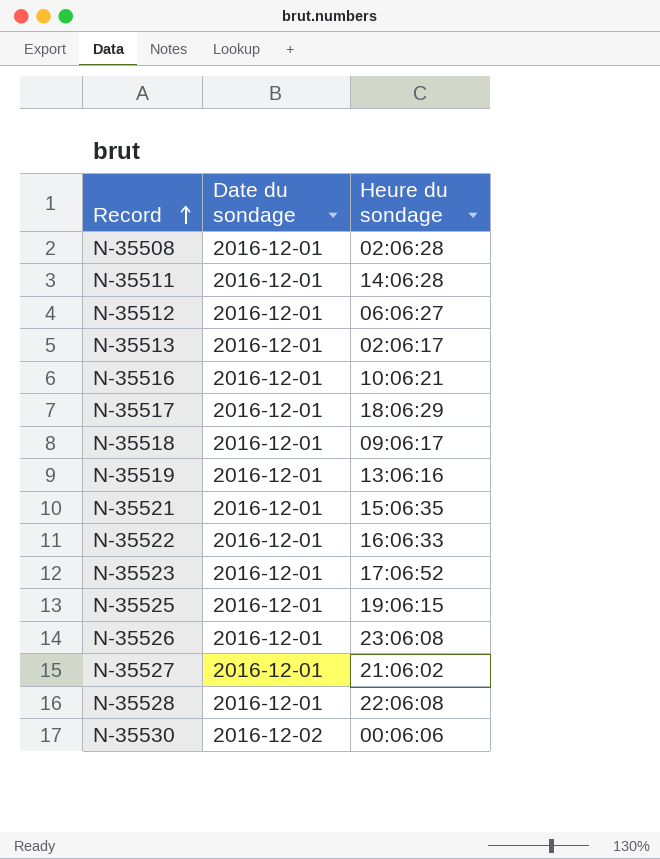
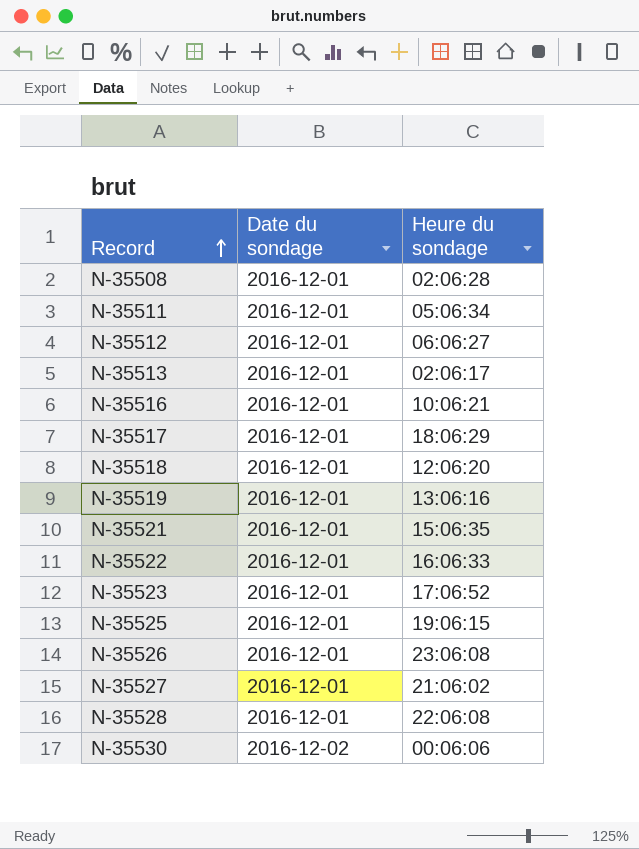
N-35511 | Heure du sondage: 14:06:28 -> 05:06:34
N-35518 | Heure du sondage: 09:06:17 -> 12:06:20

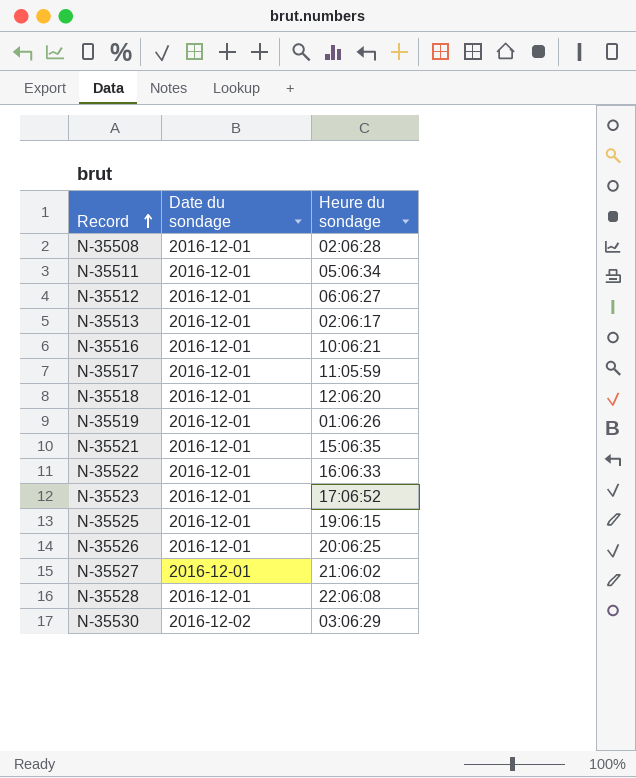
N-35517 | Heure du sondage: 18:06:29 -> 11:05:59
N-35519 | Heure du sondage: 13:06:16 -> 01:06:26
N-35526 | Heure du sondage: 23:06:08 -> 20:06:25
N-35530 | Heure du sondage: 00:06:06 -> 03:06:29

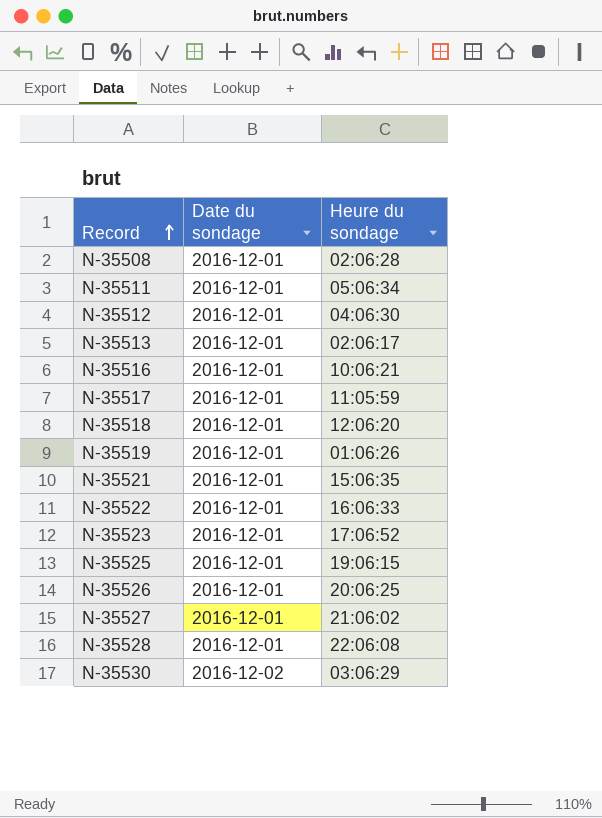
N-35512 | Heure du sondage: 06:06:27 -> 04:06:30

